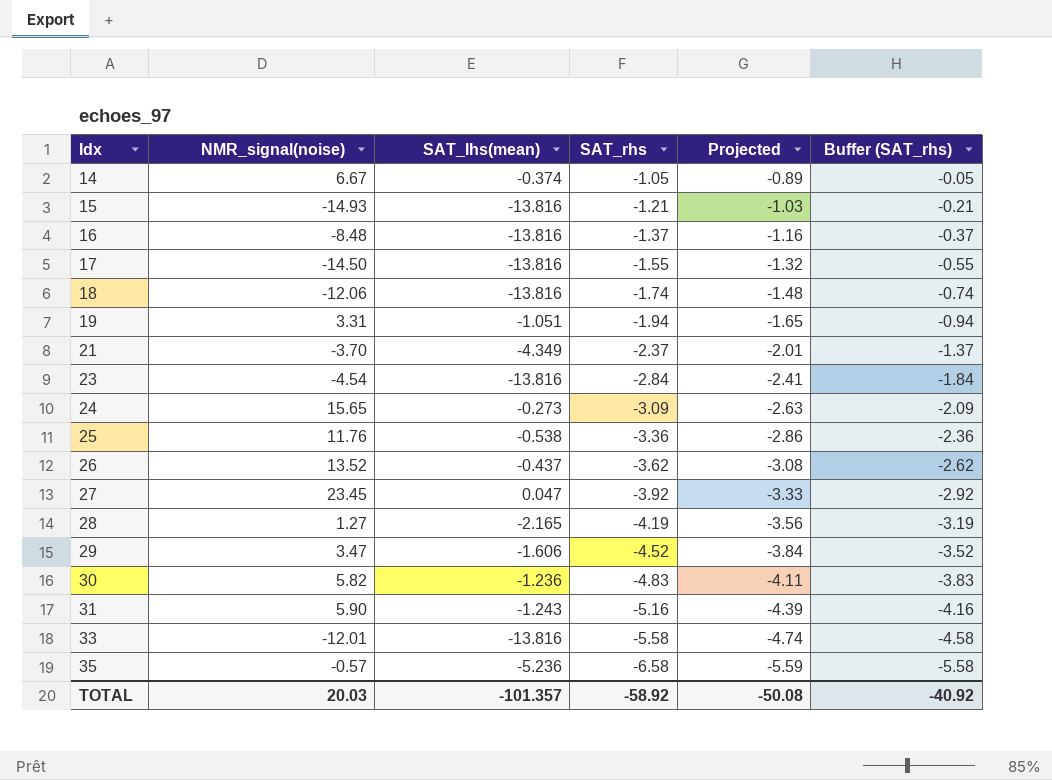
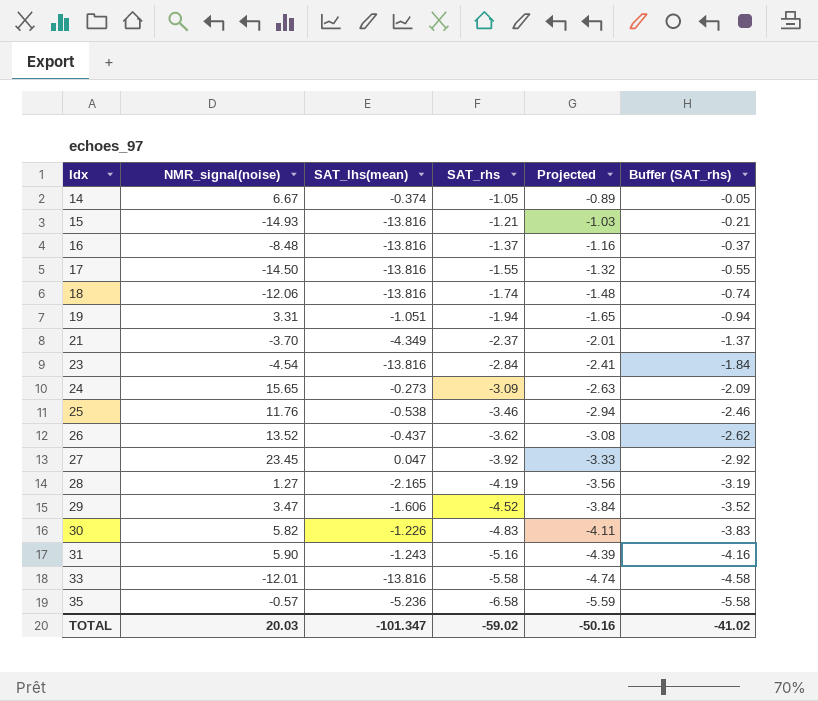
25 | SAT_rhs: -3.36 -> -3.46
25 | Projected: -2.86 -> -2.94
25 | Buffer (SAT_rhs): -2.36 -> -2.46
30 | SAT_lhs(mean): -1.236 -> -1.226
TOTAL | SAT_lhs(mean): -101.357 -> -101.347
TOTAL | SAT_rhs: -58.92 -> -59.02
TOTAL | Projected: -50.08 -> -50.16
TOTAL | Buffer (SAT_rhs): -40.92 -> -41.02

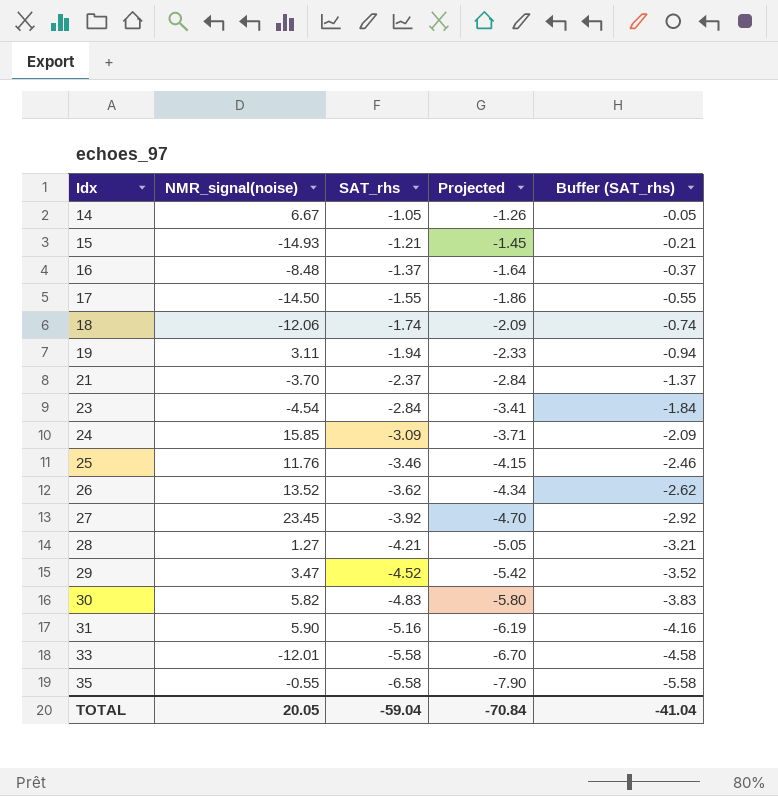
column SAT_lhs(mean) | position: 3 -> none
column Projected | formula: [SAT_rhs] * 0.85 -> [SAT_rhs] * 1.2
19 | NMR_signal(noise): 3.31 -> 3.11
24 | NMR_signal(noise): 15.65 -> 15.85
28 | SAT_rhs: -4.19 -> -4.21
28 | Buffer (SAT_rhs): -3.19 -> -3.21
35 | NMR_signal(noise): -0.57 -> -0.55
TOTAL | NMR_signal(noise): 20.03 -> 20.05
TOTAL | SAT_rhs: -59.02 -> -59.04
TOTAL | Projected: -50.16 -> -70.84
TOTAL | Buffer (SAT_rhs): -41.02 -> -41.04

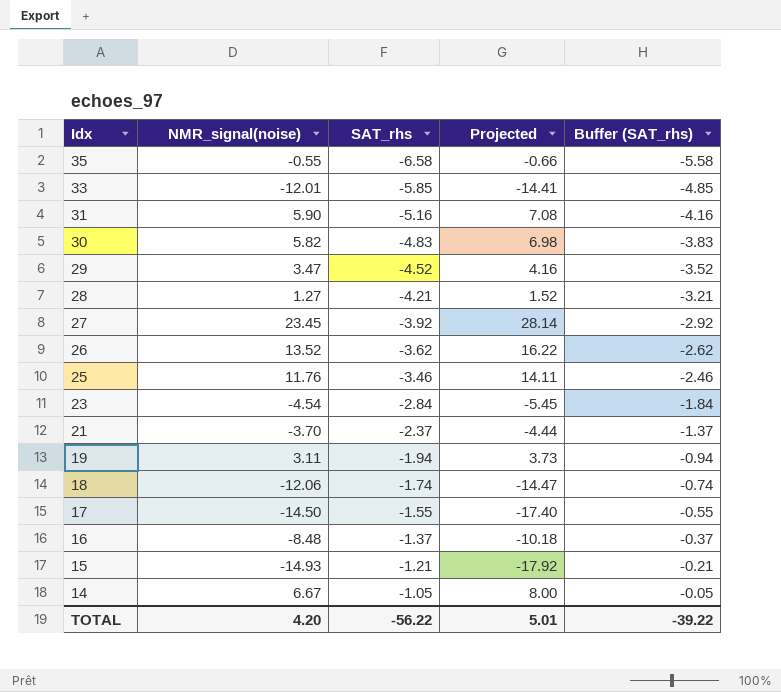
row order: Idx ascending -> Idx descending
column Projected | formula: [SAT_rhs] * 1.2 -> [NMR_signal(noise)] * 1.2
row 24: 15.85 | -3.09 | -3.71 | -2.09 -> none
33 | SAT_rhs: -5.58 -> -5.85
33 | Buffer (SAT_rhs): -4.58 -> -4.85
TOTAL | NMR_signal(noise): 20.05 -> 4.20
TOTAL | SAT_rhs: -59.04 -> -56.22
TOTAL | Projected: -70.84 -> 5.01
TOTAL | Buffer (SAT_rhs): -41.04 -> -39.22

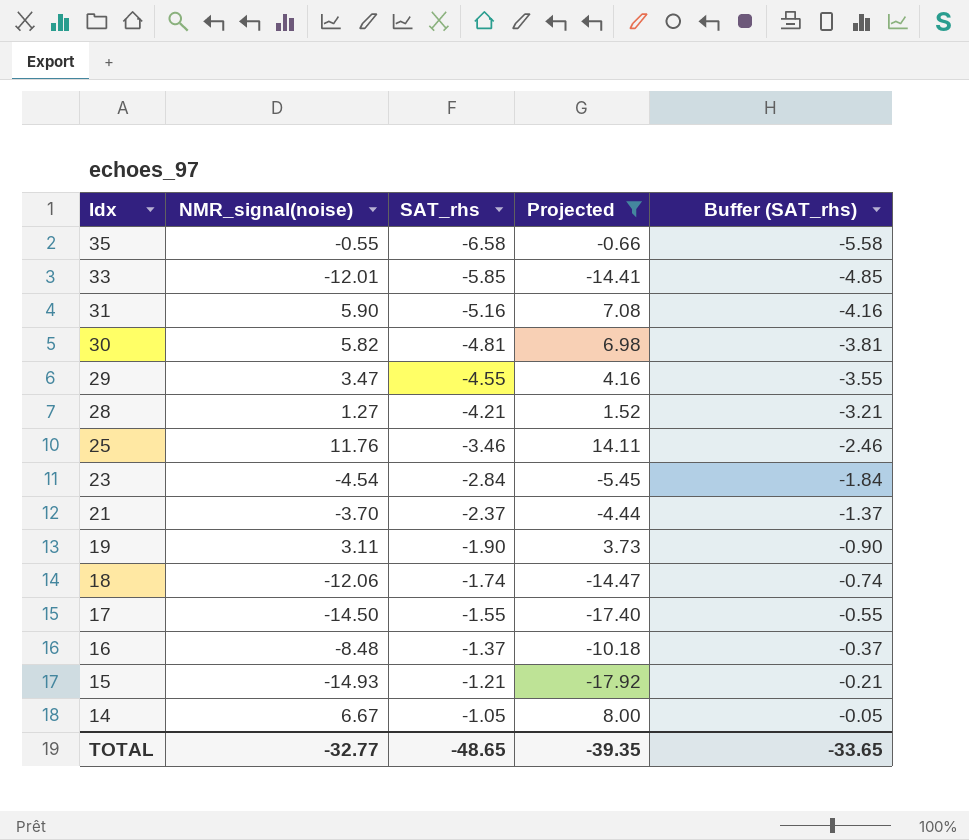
filter: none -> Projected <= 14.11
30 | SAT_rhs: -4.83 -> -4.81
30 | Buffer (SAT_rhs): -3.83 -> -3.81
29 | SAT_rhs: -4.52 -> -4.55
29 | Buffer (SAT_rhs): -3.52 -> -3.55
19 | SAT_rhs: -1.94 -> -1.90
19 | Buffer (SAT_rhs): -0.94 -> -0.90
TOTAL | NMR_signal(noise): 4.20 -> -32.77
TOTAL | SAT_rhs: -56.22 -> -48.65
TOTAL | Projected: 5.01 -> -39.35
TOTAL | Buffer (SAT_rhs): -39.22 -> -33.65

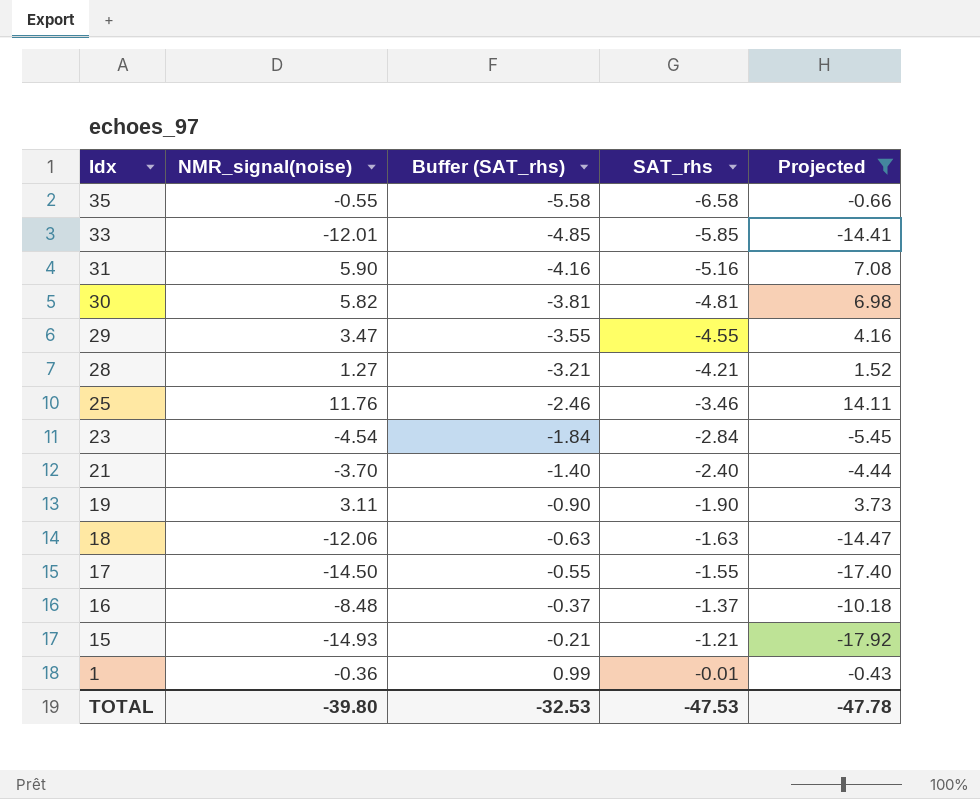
column Buffer (SAT_rhs) | position: 5 -> 3
row 14: 6.67 | -1.05 | 8.00 | -0.05 -> none
21 | Buffer (SAT_rhs): -1.37 -> -1.40
21 | SAT_rhs: -2.37 -> -2.40
18 | Buffer (SAT_rhs): -0.74 -> -0.63
18 | SAT_rhs: -1.74 -> -1.63
row 1: none -> -0.36 | 0.99 | -0.01 | -0.43
TOTAL | NMR_signal(noise): -32.77 -> -39.80
TOTAL | Buffer (SAT_rhs): -33.65 -> -32.53
TOTAL | SAT_rhs: -48.65 -> -47.53
TOTAL | Projected: -39.35 -> -47.78

